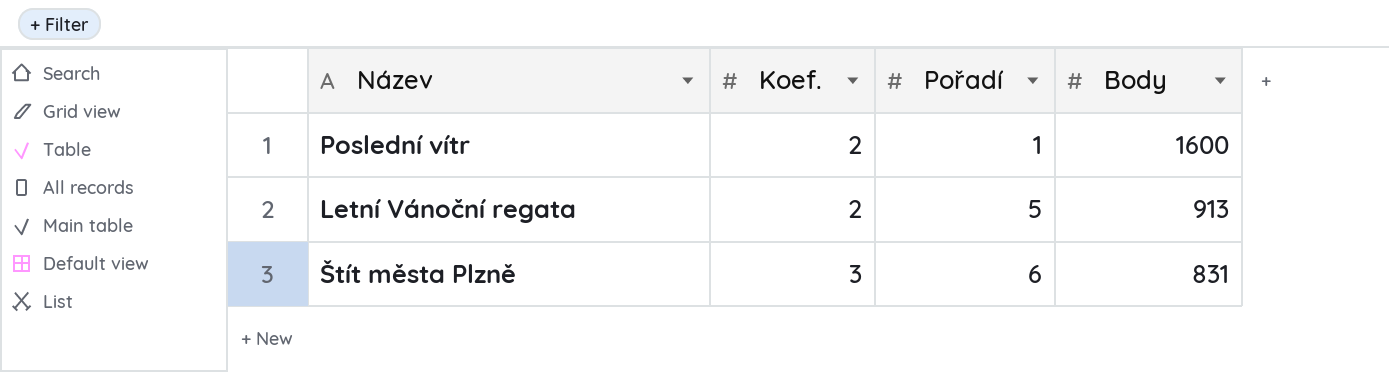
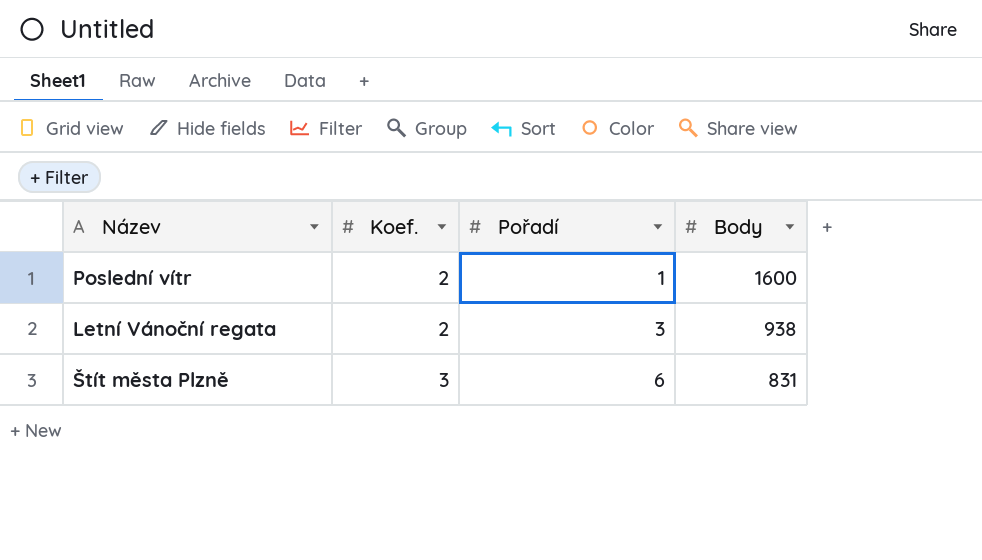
Letní Vánoční regata | Pořadí: 5 -> 3
Letní Vánoční regata | Body: 913 -> 938

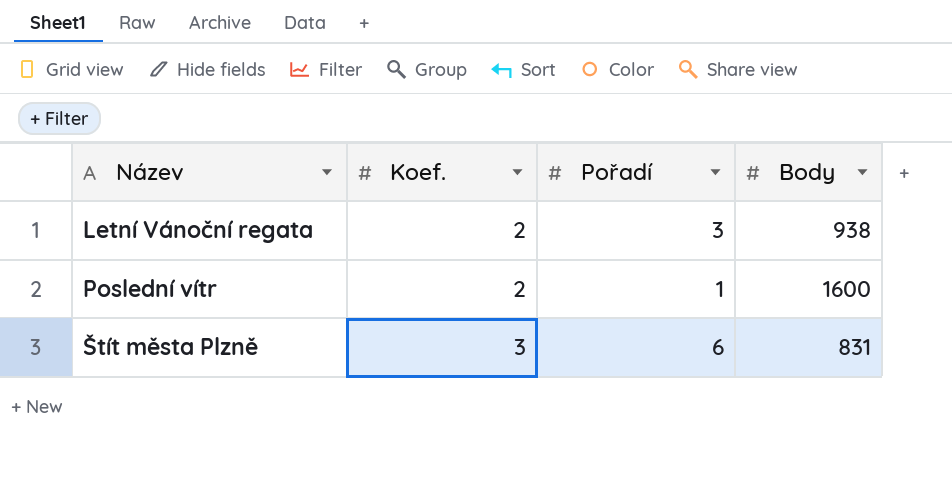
row order: Koef. ascending -> Název ascending

